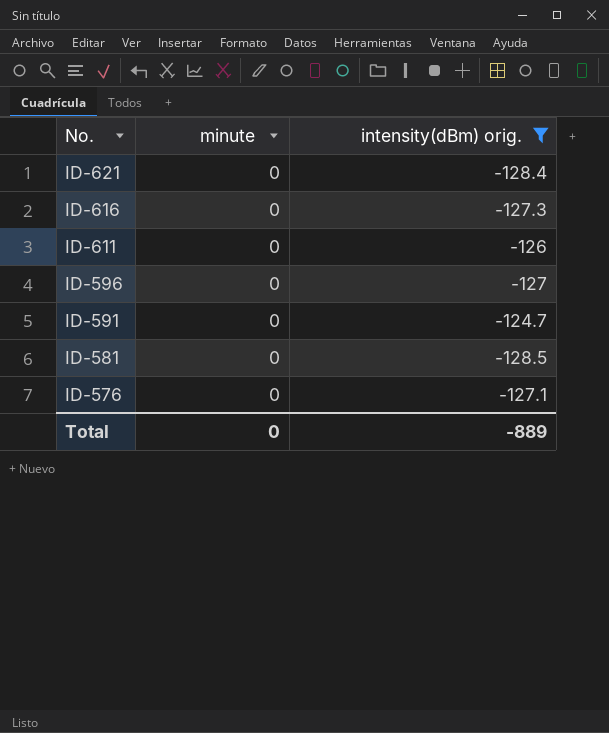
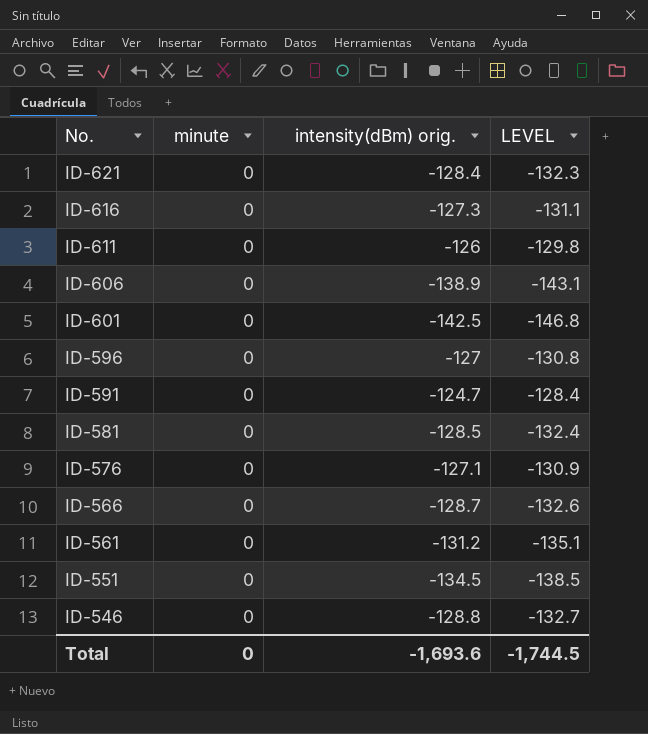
filter: intensity(dBm) orig. >= -128.5 -> none
column LEVEL | formula: none -> [intensity(dBm) orig.] * 1.03
Total | intensity(dBm) orig.: -889 -> -1,693.6

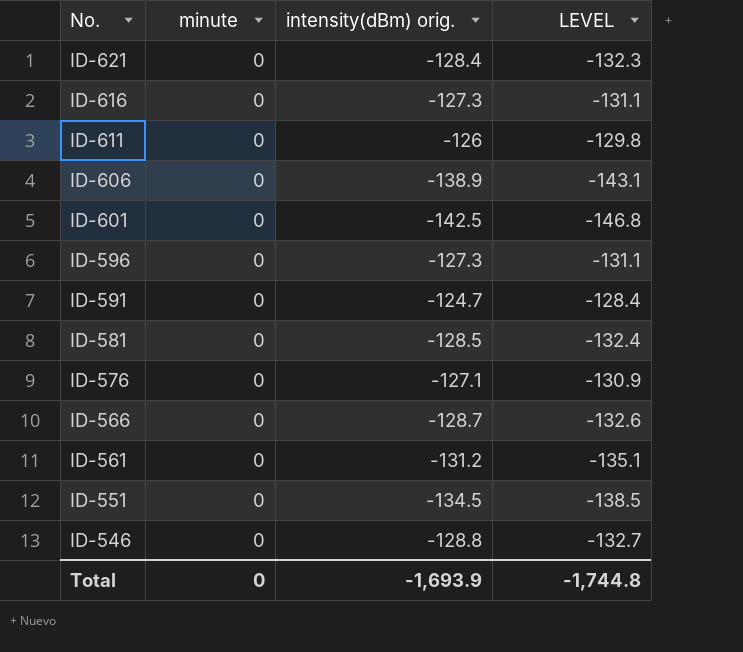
ID-596 | intensity(dBm) orig.: -127 -> -127.3
ID-596 | LEVEL: -130.8 -> -131.1
Total | intensity(dBm) orig.: -1,693.6 -> -1,693.9
Total | LEVEL: -1,744.5 -> -1,744.8

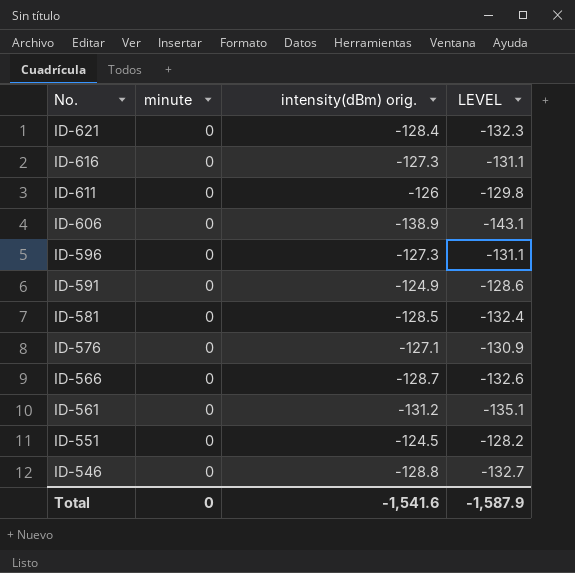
row ID-601: 0 | -142.5 | -146.8 -> none
ID-591 | intensity(dBm) orig.: -124.7 -> -124.9
ID-591 | LEVEL: -128.4 -> -128.6
ID-551 | intensity(dBm) orig.: -134.5 -> -124.5
ID-551 | LEVEL: -138.5 -> -128.2
Total | intensity(dBm) orig.: -1,693.9 -> -1,541.6
Total | LEVEL: -1,744.8 -> -1,587.9

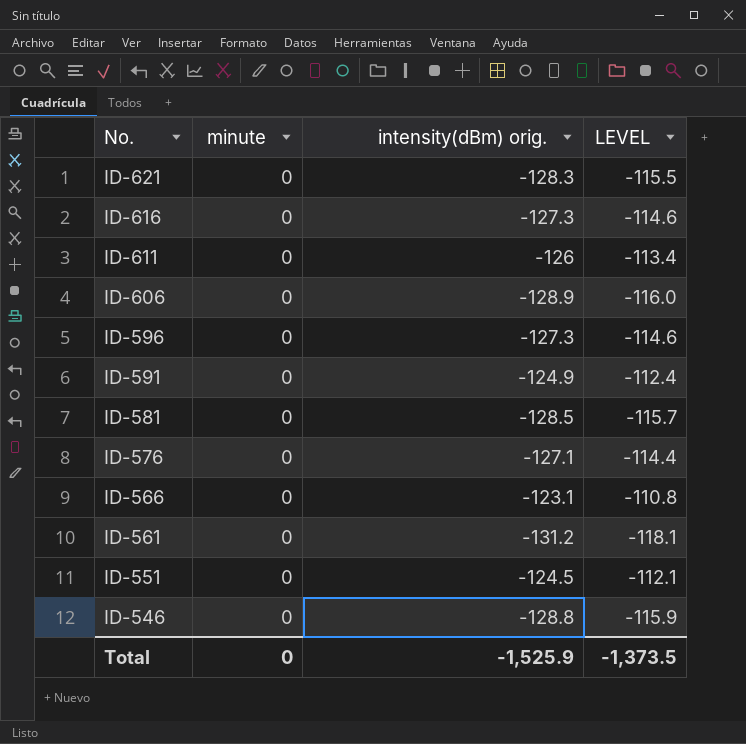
column LEVEL | formula: [intensity(dBm) orig.] * 1.03 -> [intensity(dBm) orig.] * 0.9
ID-621 | intensity(dBm) orig.: -128.4 -> -128.3
ID-606 | intensity(dBm) orig.: -138.9 -> -128.9
ID-566 | intensity(dBm) orig.: -128.7 -> -123.1
Total | intensity(dBm) orig.: -1,541.6 -> -1,525.9
Total | LEVEL: -1,587.9 -> -1,373.5

